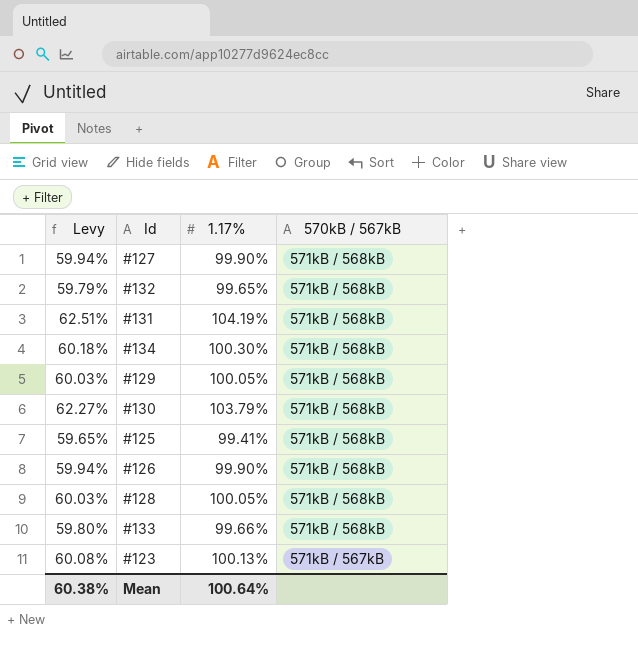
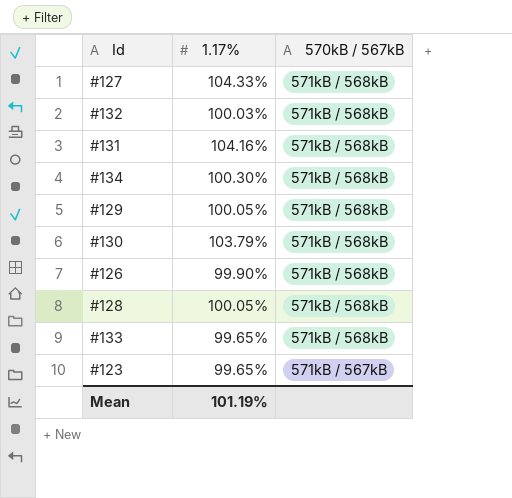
column Levy | formula: [1.17%] * 0.6 -> none
row #125: 59.65% | 99.41% | 571kB / 568kB -> none
#127 | 1.17%: 99.90% -> 104.33%
#132 | 1.17%: 99.65% -> 100.03%
#131 | 1.17%: 104.19% -> 104.16%
#133 | 1.17%: 99.66% -> 99.65%
#123 | 1.17%: 100.13% -> 99.65%
Mean | 1.17%: 100.64% -> 101.19%

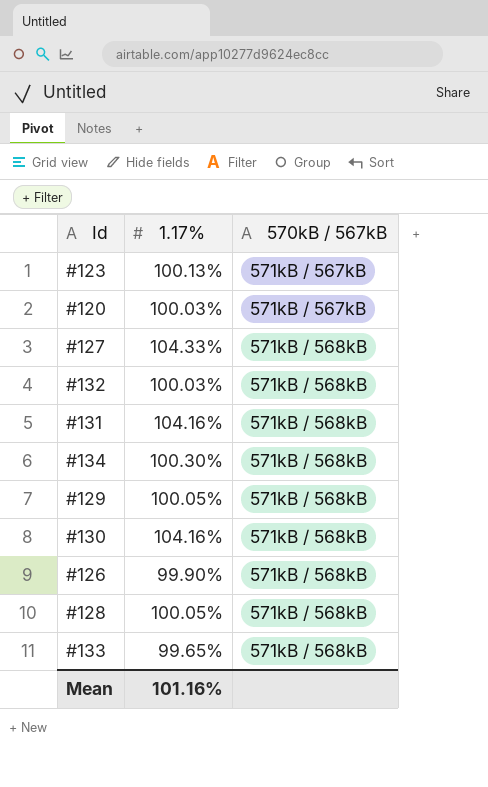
row order: 570kB / 567kB descending -> 570kB / 567kB ascending
#123 | 1.17%: 99.65% -> 100.13%
row #120: none -> 100.03% | 571kB / 567kB
#130 | 1.17%: 103.79% -> 104.16%
Mean | 1.17%: 101.19% -> 101.16%

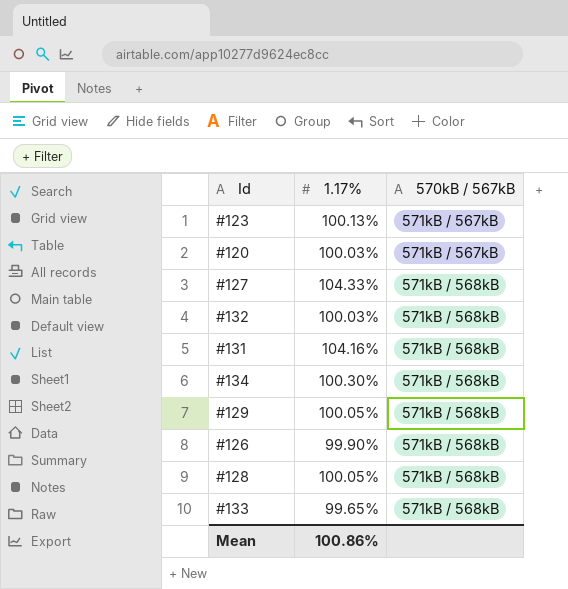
row #130: 104.16% | 571kB / 568kB -> none
Mean | 1.17%: 101.16% -> 100.86%

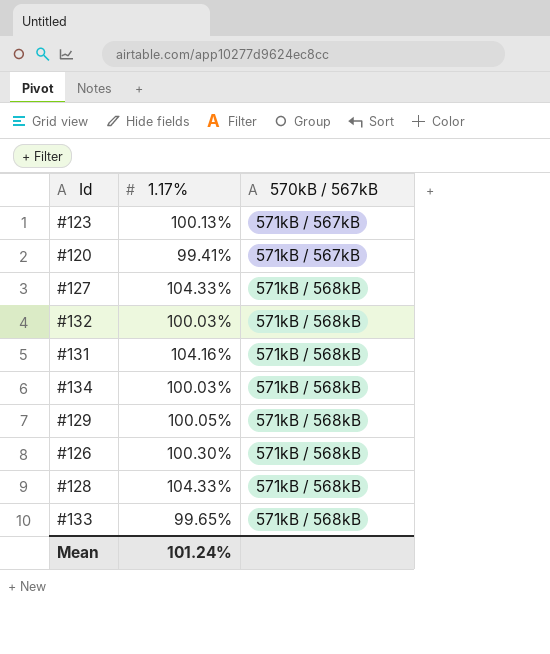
#120 | 1.17%: 100.03% -> 99.41%
#134 | 1.17%: 100.30% -> 100.03%
#126 | 1.17%: 99.90% -> 100.30%
#128 | 1.17%: 100.05% -> 104.33%
Mean | 1.17%: 100.86% -> 101.24%

